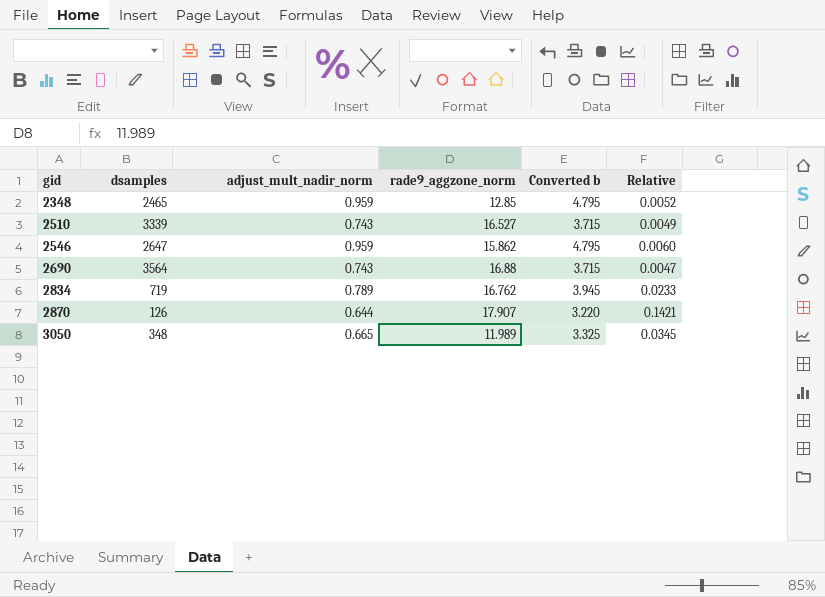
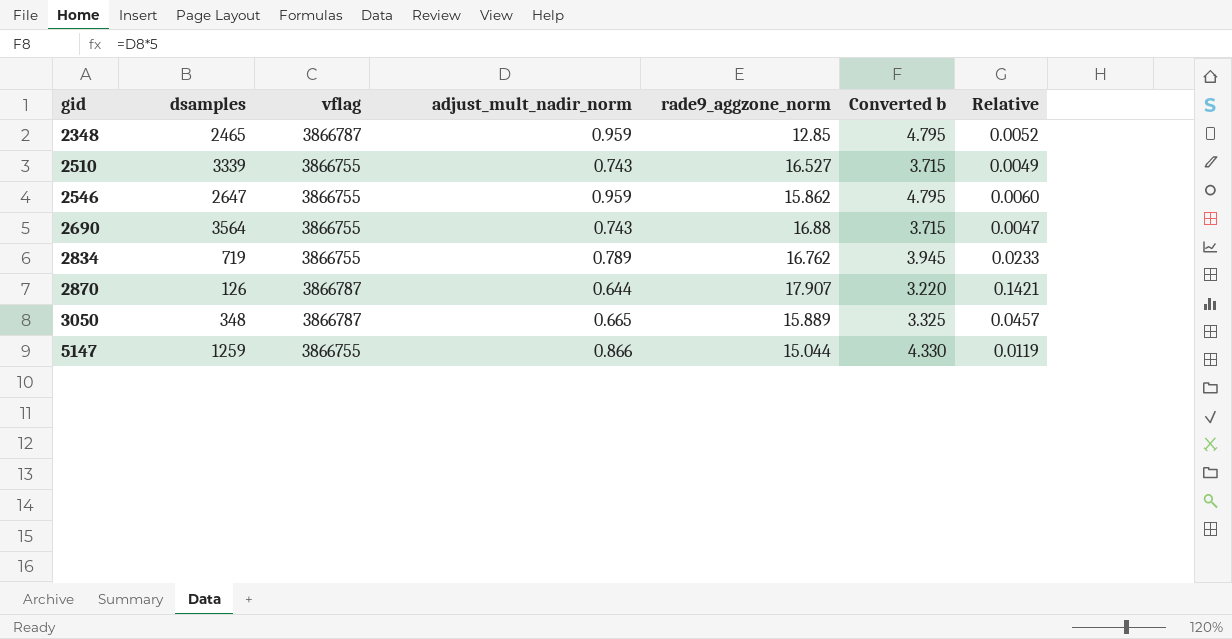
column vflag | position: none -> 3
3050 | rade9_aggzone_norm: 11.989 -> 15.889
3050 | Relative: 0.0345 -> 0.0457
row 5147: none -> 1259 | 3866755 | 0.866 | 15.044 | 4.330 | 0.0119

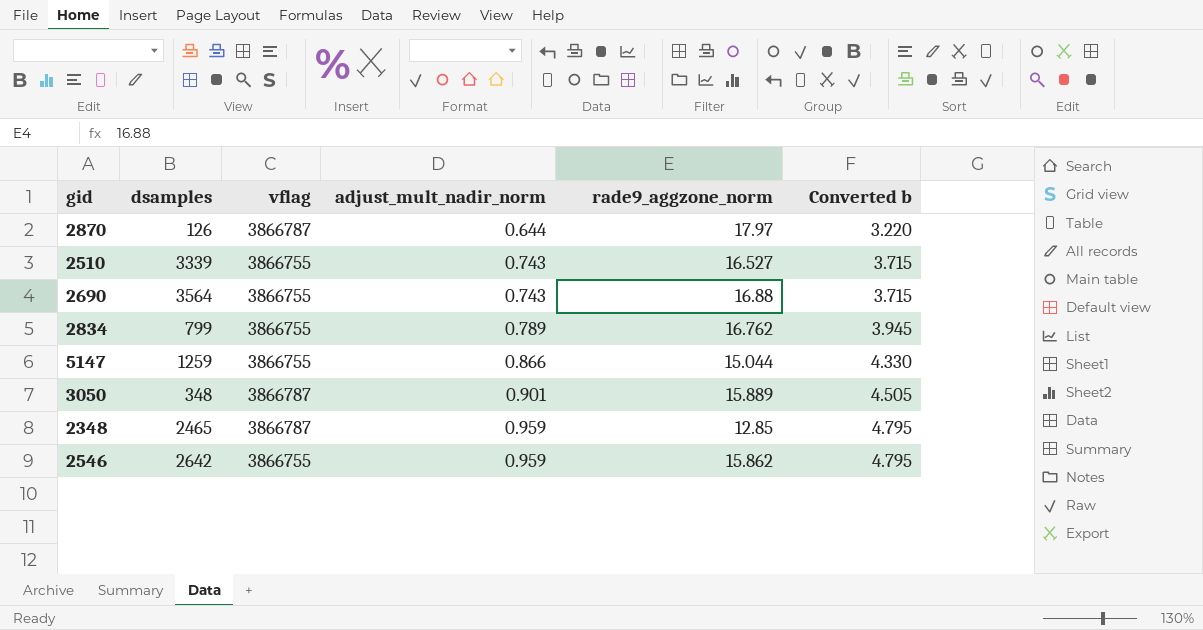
row order: gid ascending -> adjust_mult_nadir_norm ascending
column Relative | formula: [rade9_aggzone_norm] / [dsamples] -> none
2870 | rade9_aggzone_norm: 17.907 -> 17.97
2834 | dsamples: 719 -> 799
3050 | adjust_mult_nadir_norm: 0.665 -> 0.901
3050 | Converted b: 3.325 -> 4.505
2546 | dsamples: 2647 -> 2642

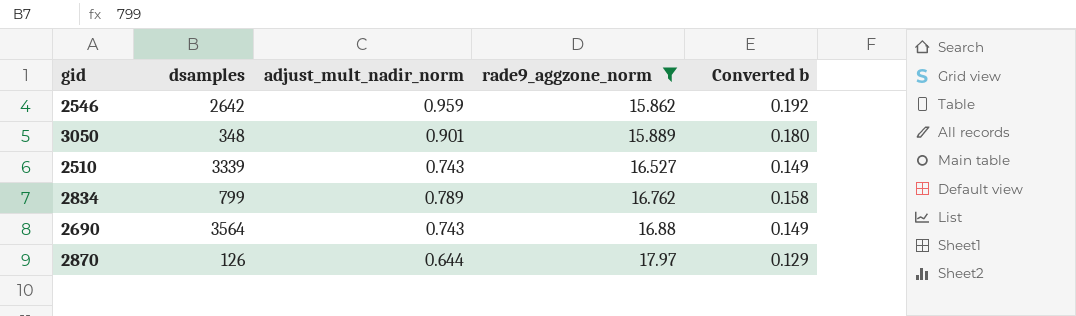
filter: none -> rade9_aggzone_norm >= 15.862
row order: adjust_mult_nadir_norm ascending -> rade9_aggzone_norm ascending
column vflag | position: 3 -> none
column Converted b | formula: [adjust_mult_nadir_norm] * 5 -> [adjust_mult_nadir_norm] * 0.2

